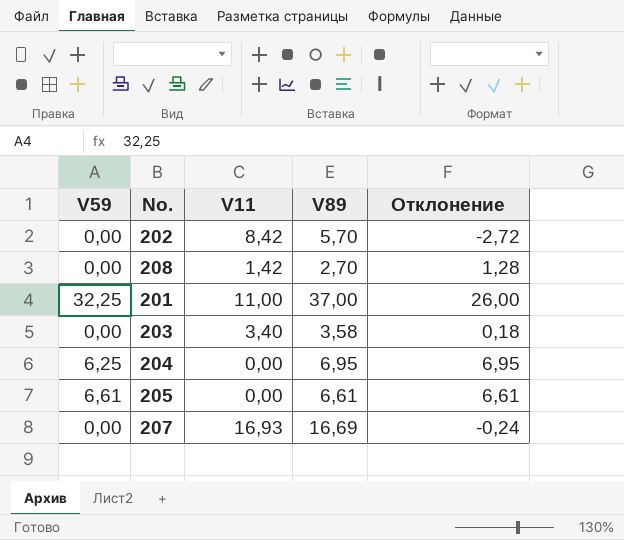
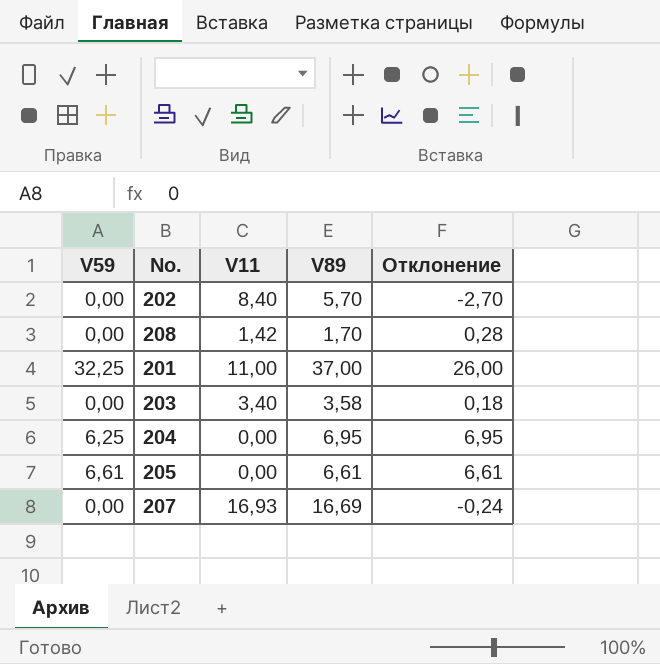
202 | V11: 8,42 -> 8,40
202 | Отклонение: -2,72 -> -2,70
208 | V89: 2,70 -> 1,70
208 | Отклонение: 1,28 -> 0,28

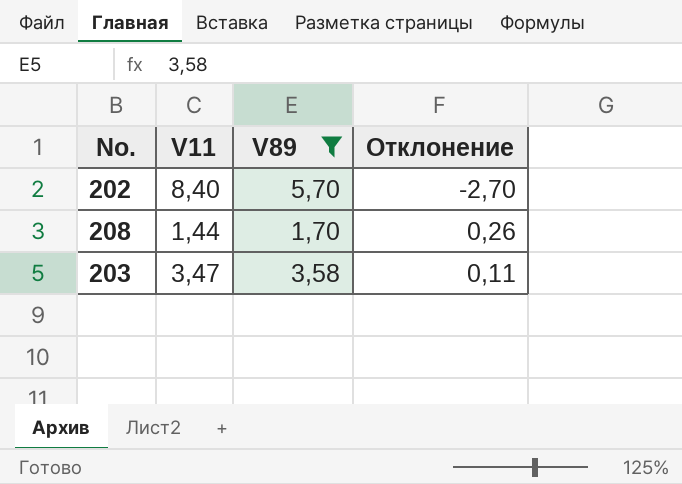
filter: none -> V89 <= 5,70
column V59 | position: 1 -> none
208 | V11: 1,42 -> 1,44
208 | Отклонение: 0,28 -> 0,26
203 | V11: 3,40 -> 3,47
203 | Отклонение: 0,18 -> 0,11

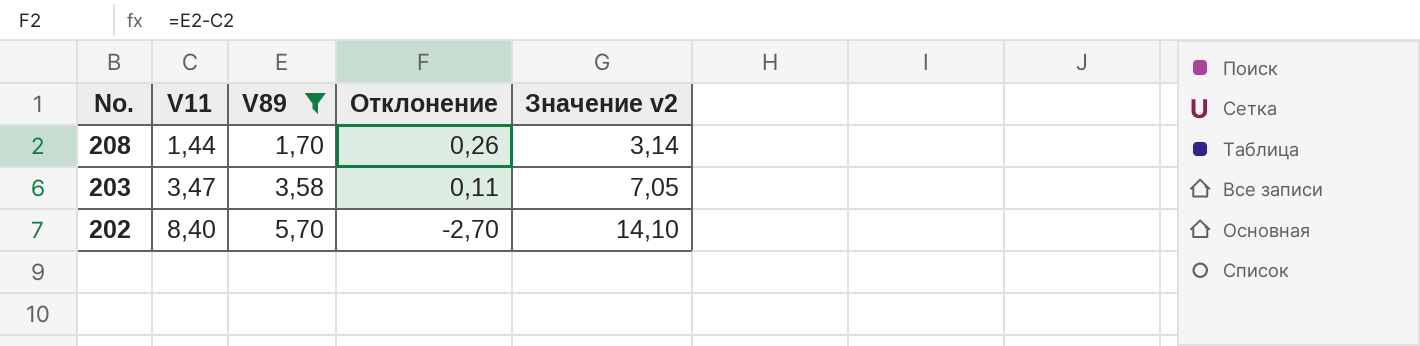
row order: none -> No. descending
column Значение v2 | formula: none -> [V11] + [V89]

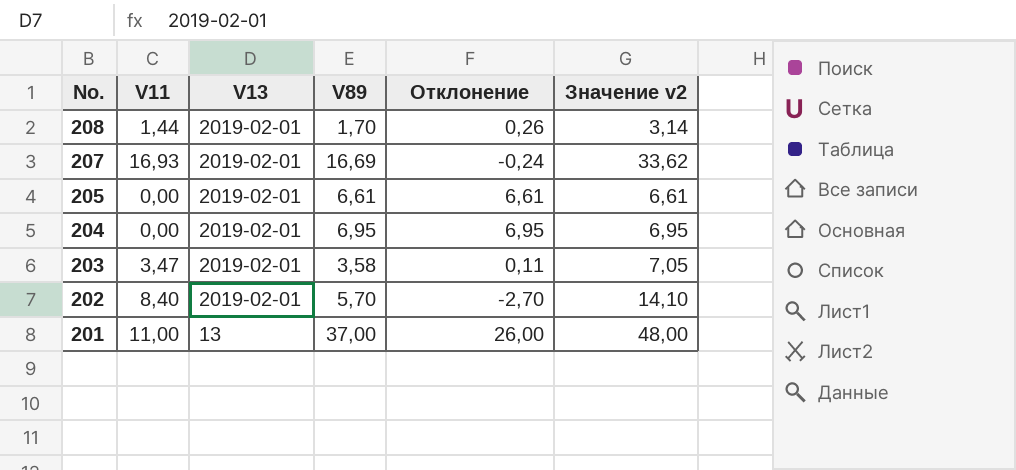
filter: V89 <= 5,70 -> none
column V13 | position: none -> 3

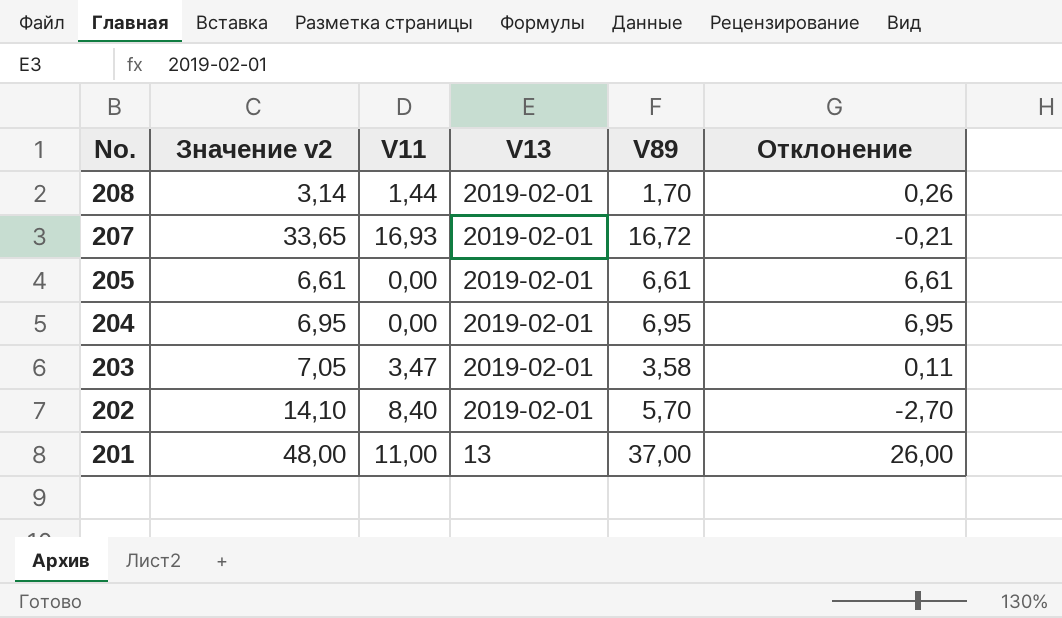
column Значение v2 | position: 6 -> 2
207 | Значение v2: 33,62 -> 33,65
207 | V89: 16,69 -> 16,72
207 | Отклонение: -0,24 -> -0,21

